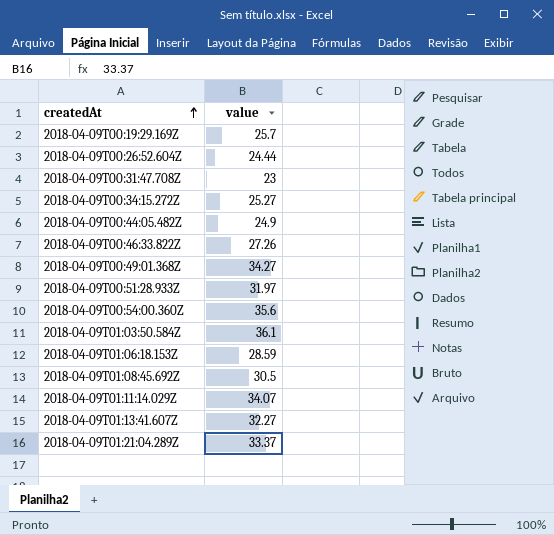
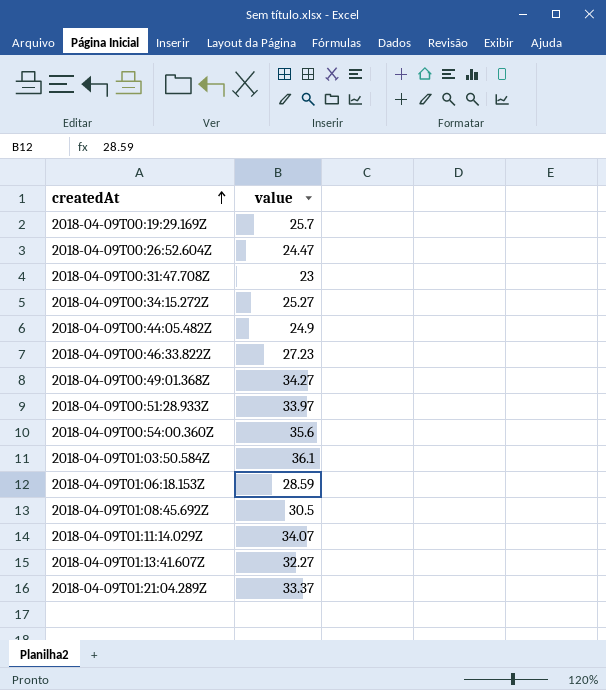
2018-04-09T00:26:52.604Z | value: 24.44 -> 24.47
2018-04-09T00:46:33.822Z | value: 27.26 -> 27.23
2018-04-09T00:51:28.933Z | value: 31.97 -> 33.97

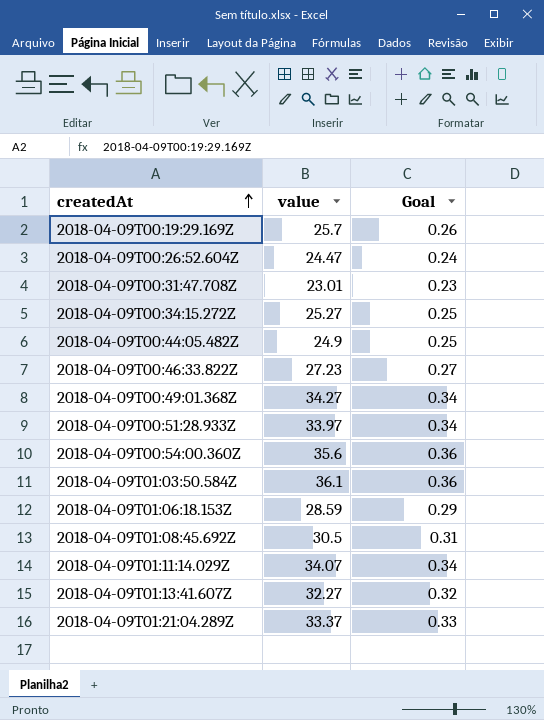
column Goal | formula: none -> [value] * 0.01
2018-04-09T00:31:47.708Z | value: 23 -> 23.01

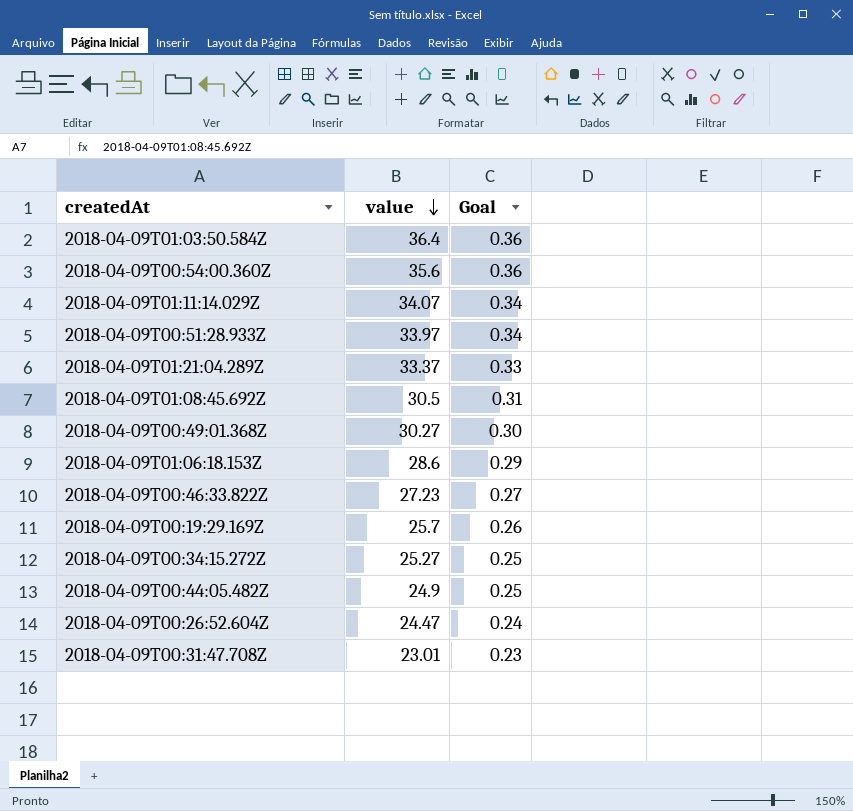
row order: createdAt ascending -> value descending
row 2018-04-09T01:13:41.607Z: 32.27 | 0.32 -> none
2018-04-09T01:03:50.584Z | value: 36.1 -> 36.4
2018-04-09T00:49:01.368Z | value: 34.27 -> 30.27
2018-04-09T00:49:01.368Z | Goal: 0.34 -> 0.30
2018-04-09T01:06:18.153Z | value: 28.59 -> 28.6

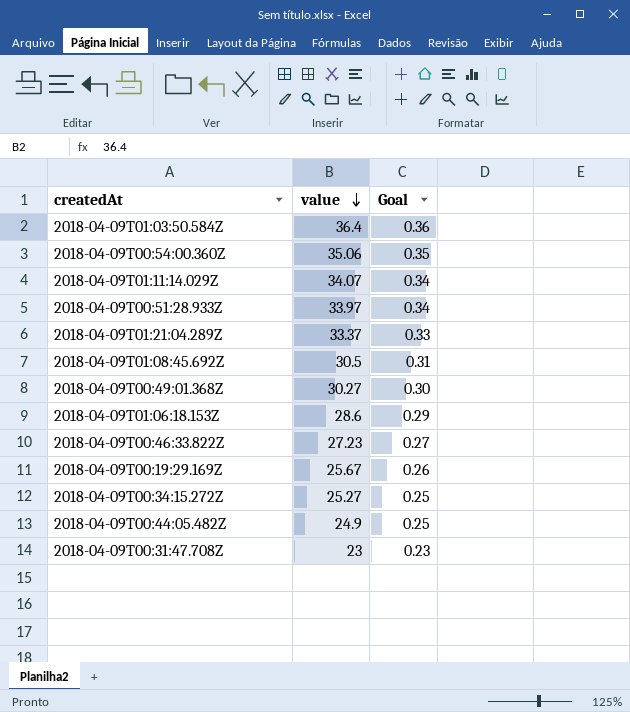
row 2018-04-09T00:26:52.604Z: 24.47 | 0.24 -> none
2018-04-09T00:54:00.360Z | value: 35.6 -> 35.06
2018-04-09T00:54:00.360Z | Goal: 0.36 -> 0.35
2018-04-09T00:19:29.169Z | value: 25.7 -> 25.67
2018-04-09T00:31:47.708Z | value: 23.01 -> 23

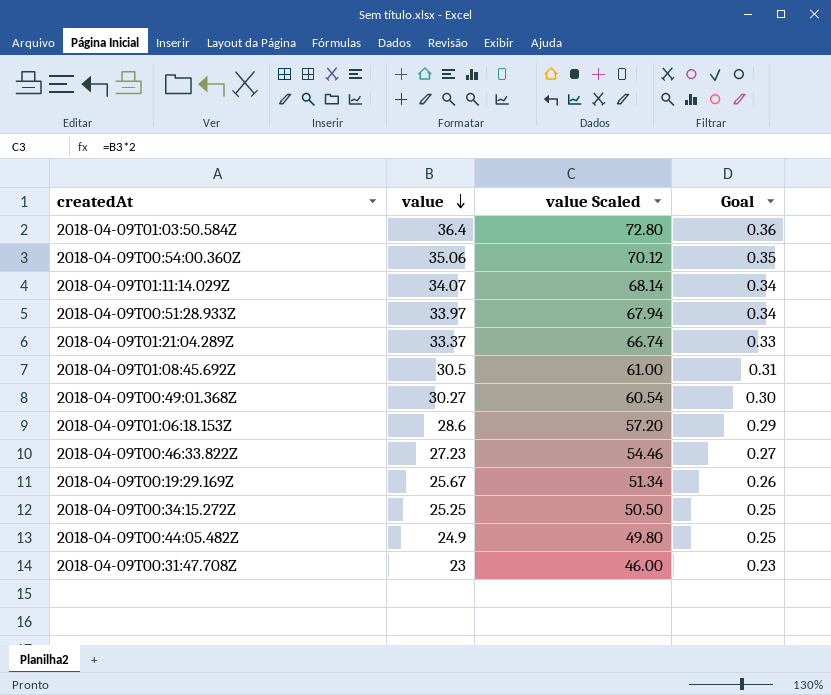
column value Scaled | formula: none -> [value] * 2
2018-04-09T00:34:15.272Z | value: 25.27 -> 25.25

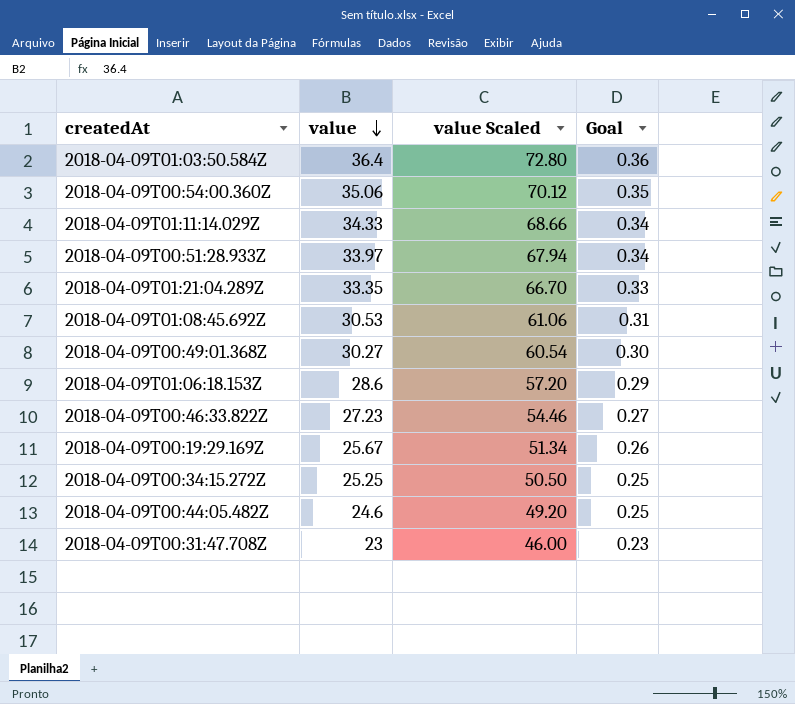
2018-04-09T01:11:14.029Z | value: 34.07 -> 34.33
2018-04-09T01:11:14.029Z | value Scaled: 68.14 -> 68.66
2018-04-09T01:21:04.289Z | value: 33.37 -> 33.35
2018-04-09T01:21:04.289Z | value Scaled: 66.74 -> 66.70
2018-04-09T01:08:45.692Z | value: 30.5 -> 30.53
2018-04-09T01:08:45.692Z | value Scaled: 61.00 -> 61.06
2018-04-09T00:44:05.482Z | value: 24.9 -> 24.6
2018-04-09T00:44:05.482Z | value Scaled: 49.80 -> 49.20

